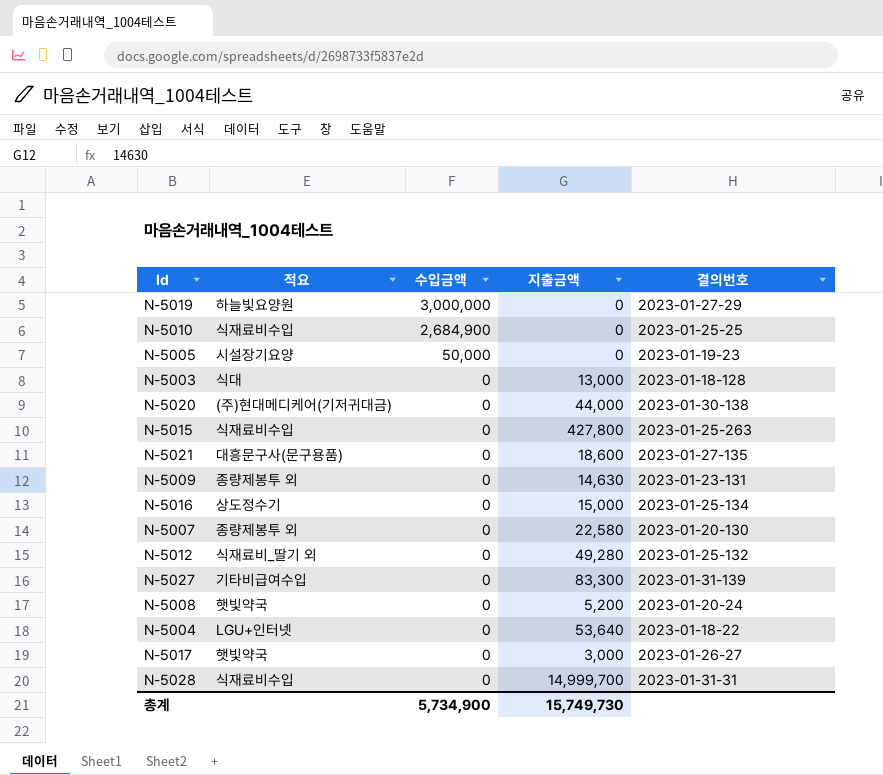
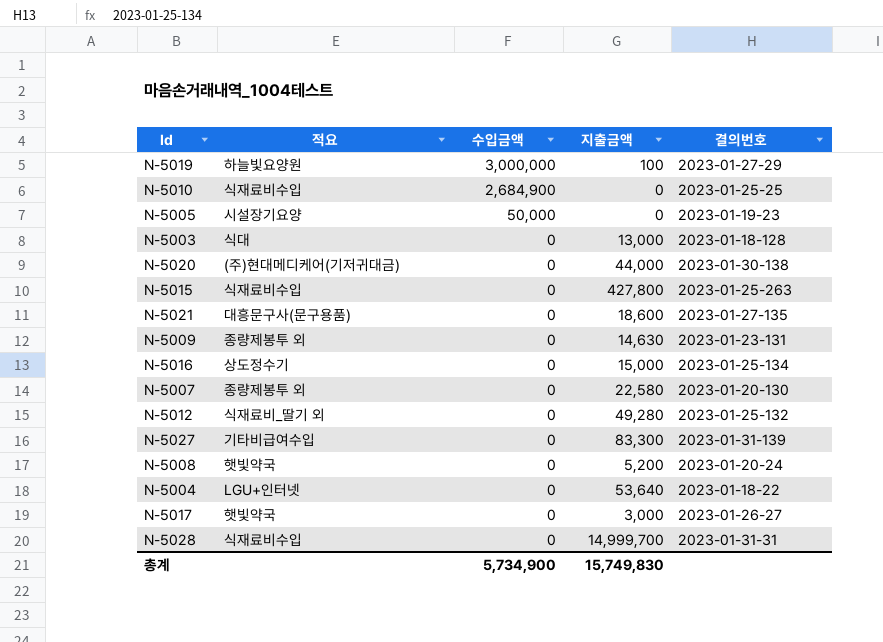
N-5019 | 지출금액: 0 -> 100
총계 | 지출금액: 15,749,730 -> 15,749,830

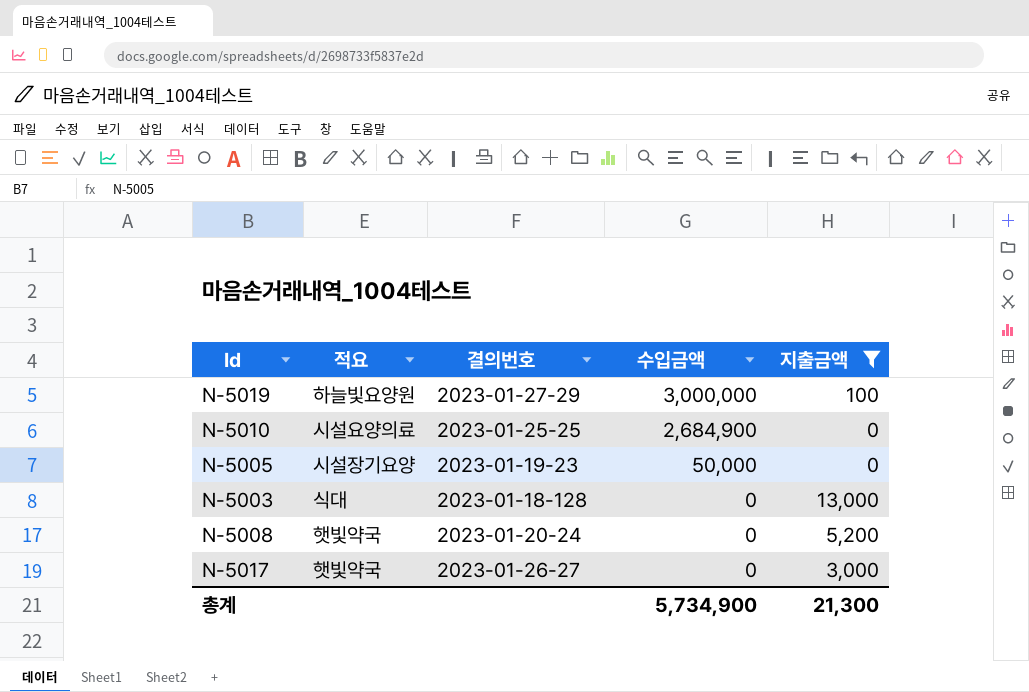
filter: none -> 지출금액 <= 13,000
column 결의번호 | position: 5 -> 3
N-5010 | 적요: 식재료비수입 -> 시설요양의료
총계 | 지출금액: 15,749,830 -> 21,300

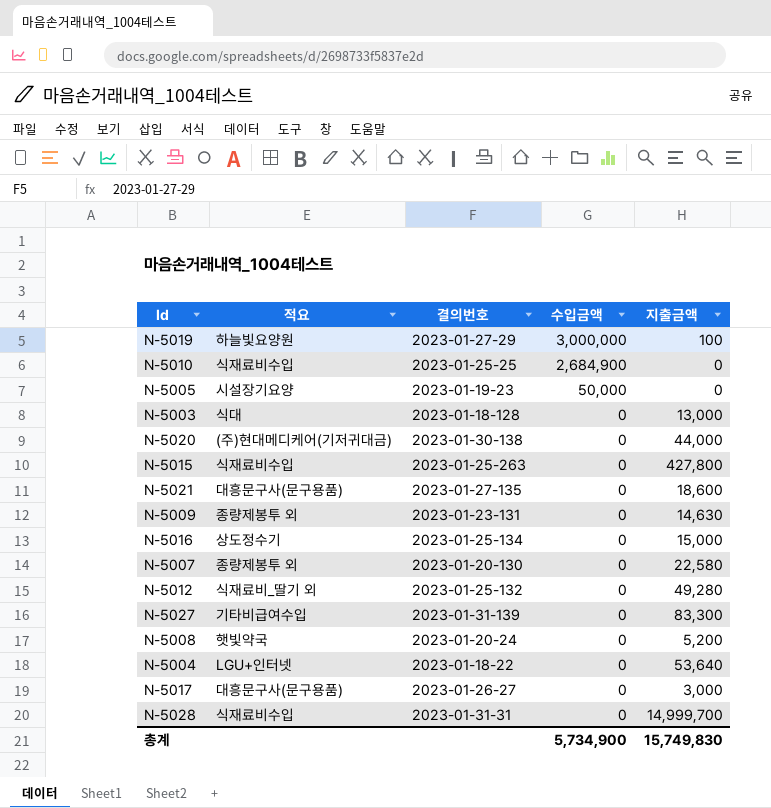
filter: 지출금액 <= 13,000 -> none
N-5010 | 적요: 시설요양의료 -> 식재료비수입
N-5017 | 적요: 햇빛약국 -> 대흥문구사(문구용품)
총계 | 지출금액: 21,300 -> 15,749,830

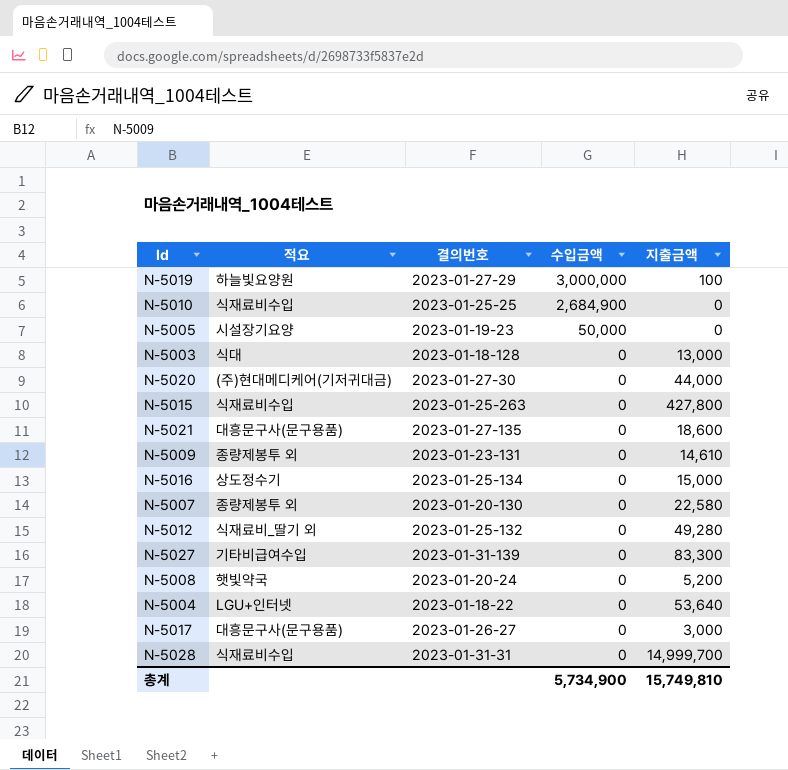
N-5020 | 결의번호: 2023-01-30-138 -> 2023-01-27-30
N-5009 | 지출금액: 14,630 -> 14,610
총계 | 지출금액: 15,749,830 -> 15,749,810

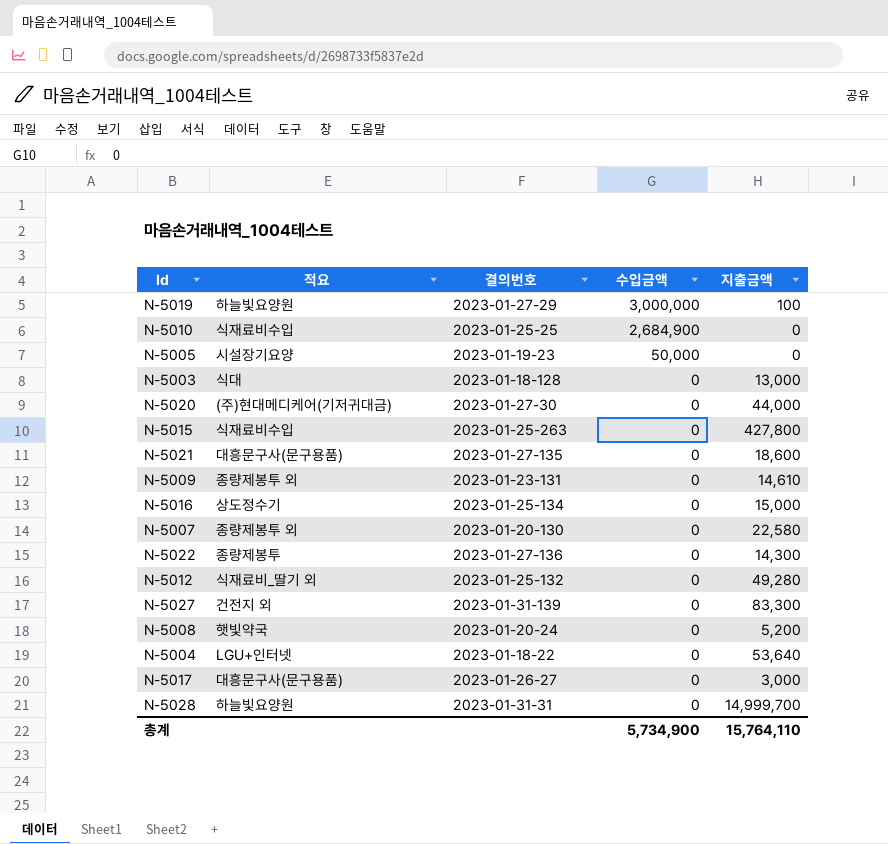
row N-5022: none -> 종량제봉투 | 2023-01-27-136 | 0 | 14,300
N-5027 | 적요: 기타비급여수입 -> 건전지 외
N-5028 | 적요: 식재료비수입 -> 하늘빛요양원
총계 | 지출금액: 15,749,810 -> 15,764,110

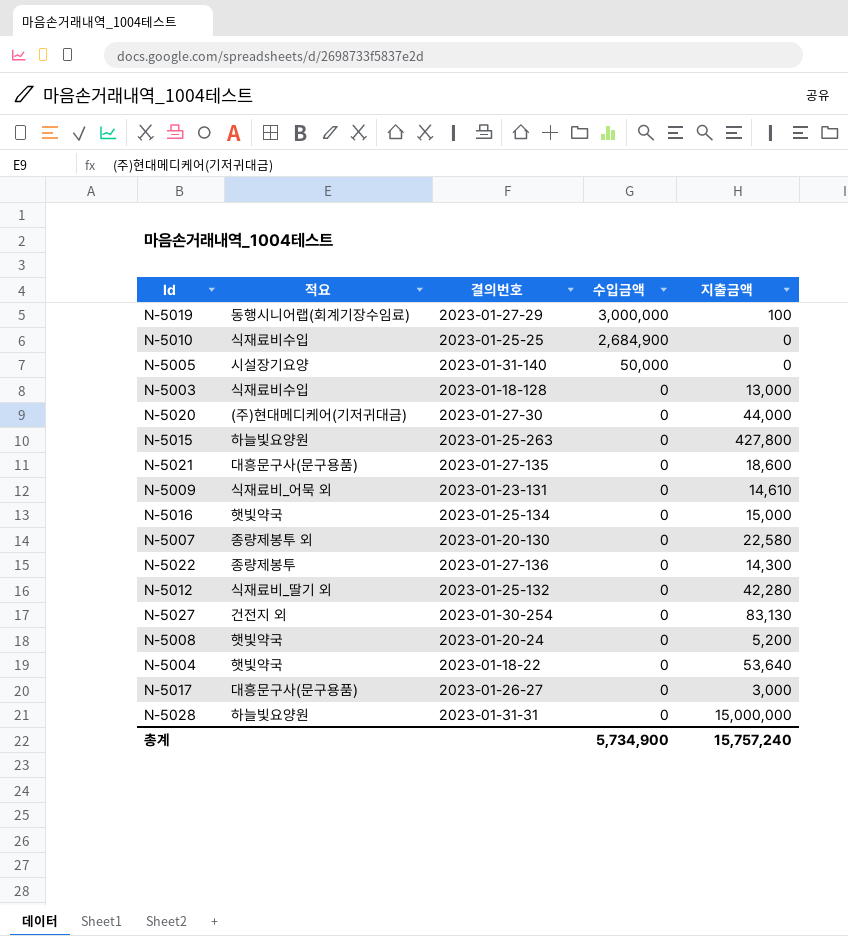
N-5019 | 적요: 하늘빛요양원 -> 동행시니어랩(회계기장수임료)
N-5005 | 결의번호: 2023-01-19-23 -> 2023-01-31-140
N-5003 | 적요: 식대 -> 식재료비수입
N-5015 | 적요: 식재료비수입 -> 하늘빛요양원
N-5009 | 적요: 종량제봉투 외 -> 식재료비_어묵 외
N-5016 | 적요: 상도정수기 -> 햇빛약국
N-5012 | 지출금액: 49,280 -> 42,280
N-5027 | 결의번호: 2023-01-31-139 -> 2023-01-30-254
N-5027 | 지출금액: 83,300 -> 83,130
N-5004 | 적요: LGU+인터넷 -> 햇빛약국
N-5028 | 지출금액: 14,999,700 -> 15,000,000
총계 | 지출금액: 15,764,110 -> 15,757,240

